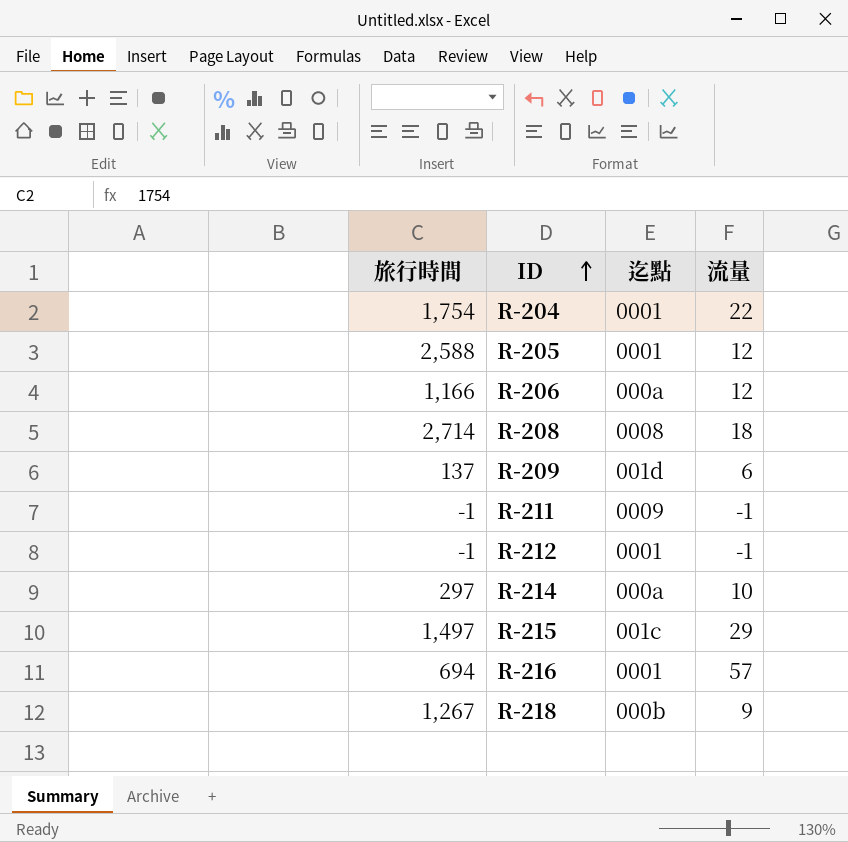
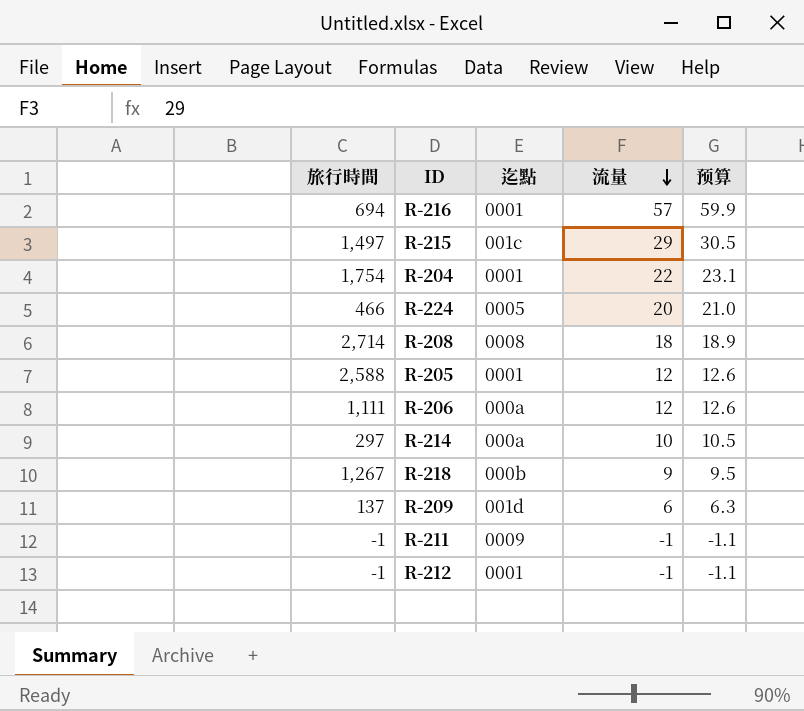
row order: ID ascending -> 流量 descending
column 预算 | formula: none -> [流量] * 1.05
row R-224: none -> 466 | 0005 | 20 | 21.0
R-206 | 旅行時間: 1,166 -> 1,111

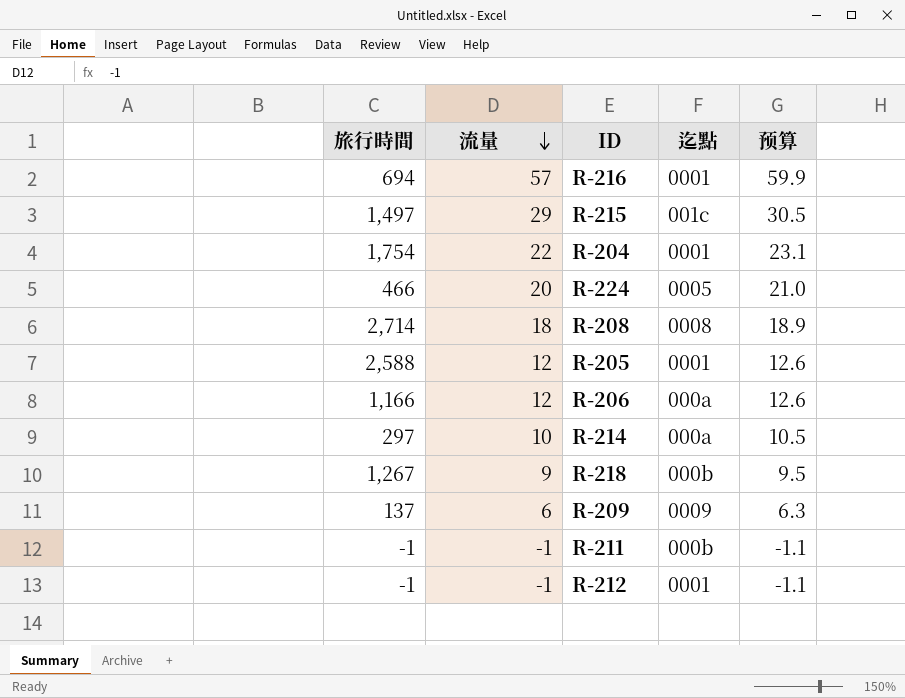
column 流量 | position: 4 -> 2
R-206 | 旅行時間: 1,111 -> 1,166
R-209 | 迄點: 001d -> 0009
R-211 | 迄點: 0009 -> 000b

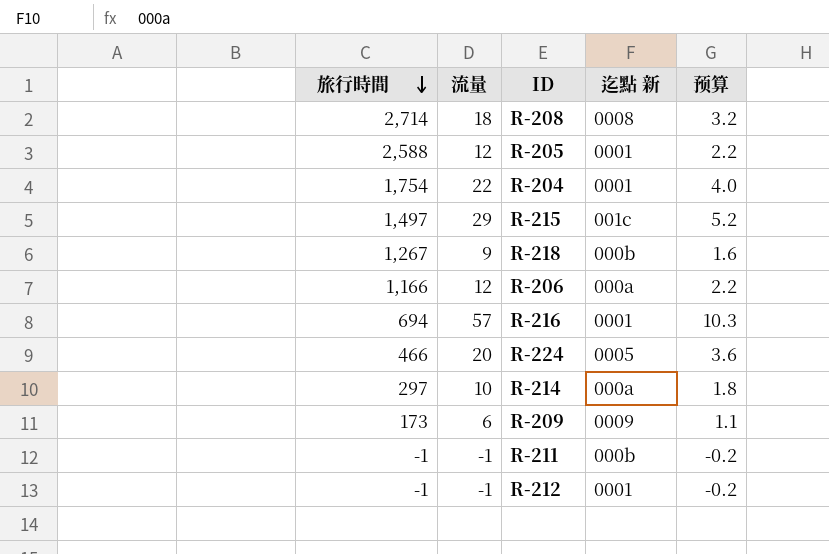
row order: 流量 descending -> 旅行時間 descending
column name: 迄點 -> 迄點 新
column 预算 | formula: [流量] * 1.05 -> [流量] * 0.18
R-209 | 旅行時間: 137 -> 173

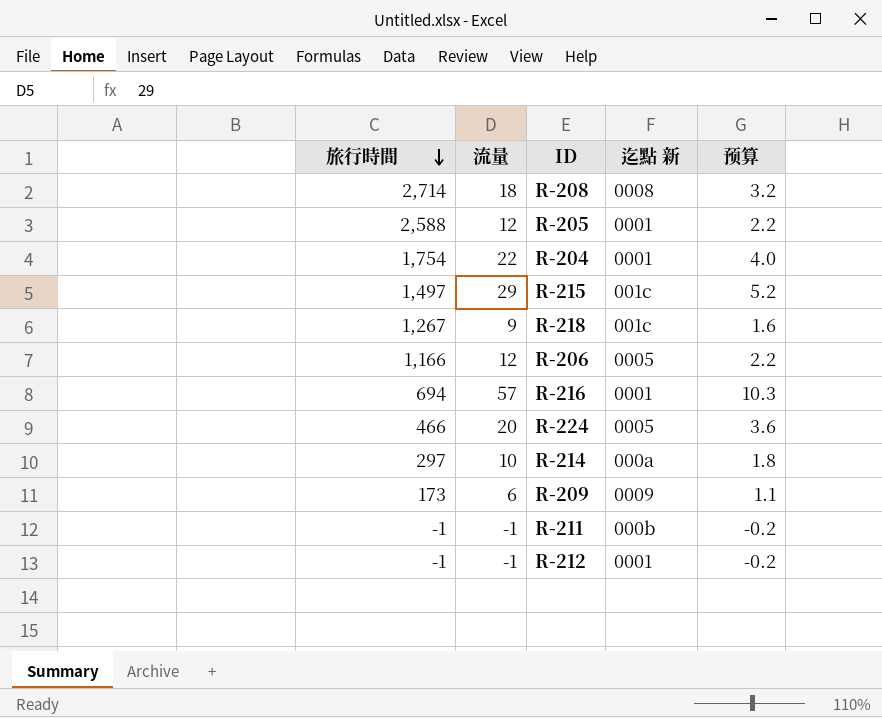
R-218 | 迄點 新: 000b -> 001c
R-206 | 迄點 新: 000a -> 0005

